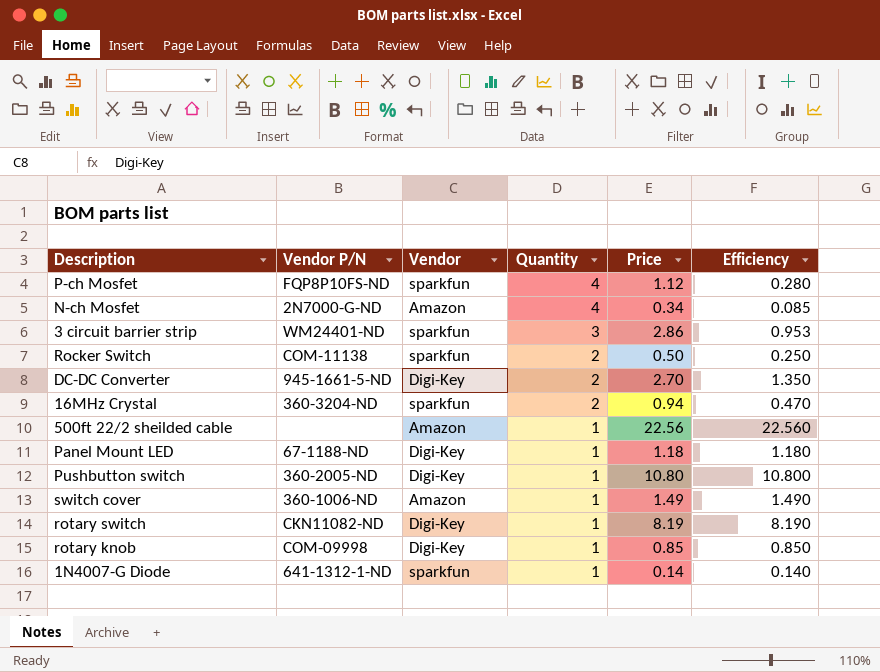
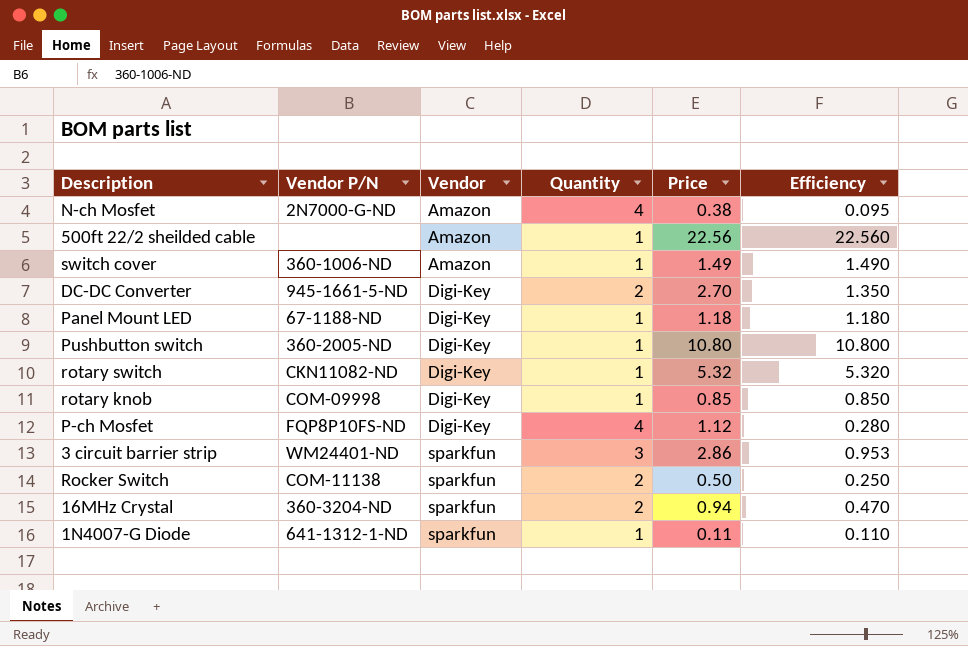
row order: Quantity descending -> Vendor ascending
N-ch Mosfet | Price: 0.34 -> 0.38
N-ch Mosfet | Efficiency: 0.085 -> 0.095
rotary switch | Price: 8.19 -> 5.32
rotary switch | Efficiency: 8.190 -> 5.320
P-ch Mosfet | Vendor: sparkfun -> Digi-Key
1N4007-G Diode | Price: 0.14 -> 0.11
1N4007-G Diode | Efficiency: 0.140 -> 0.110

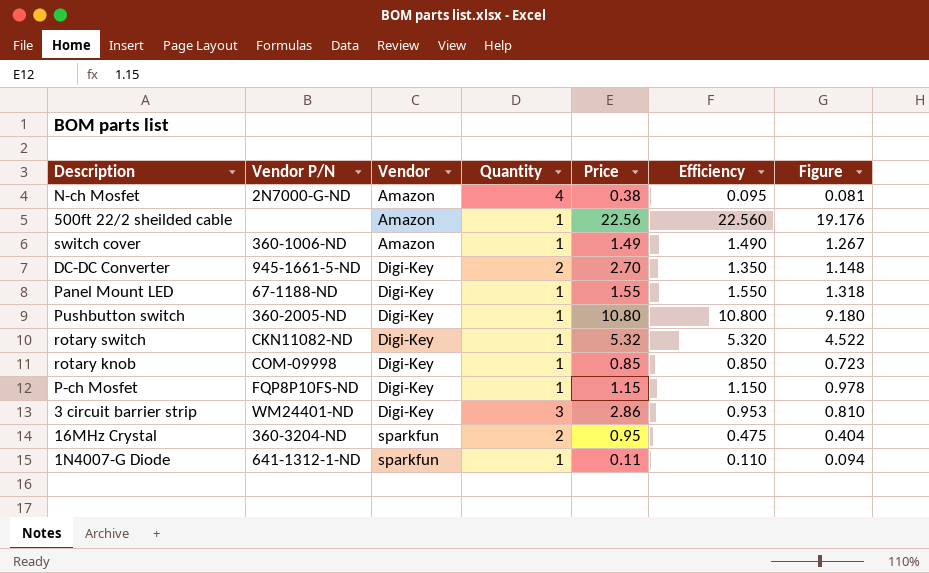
column Figure | formula: none -> [Efficiency] * 0.85
row Rocker Switch: COM-11138 | sparkfun | 2 | 0.50 | 0.250 -> none
Panel Mount LED | Price: 1.18 -> 1.55
Panel Mount LED | Efficiency: 1.180 -> 1.550
P-ch Mosfet | Quantity: 4 -> 1
P-ch Mosfet | Price: 1.12 -> 1.15
P-ch Mosfet | Efficiency: 0.280 -> 1.150
3 circuit barrier strip | Vendor: sparkfun -> Digi-Key
16MHz Crystal | Price: 0.94 -> 0.95
16MHz Crystal | Efficiency: 0.470 -> 0.475

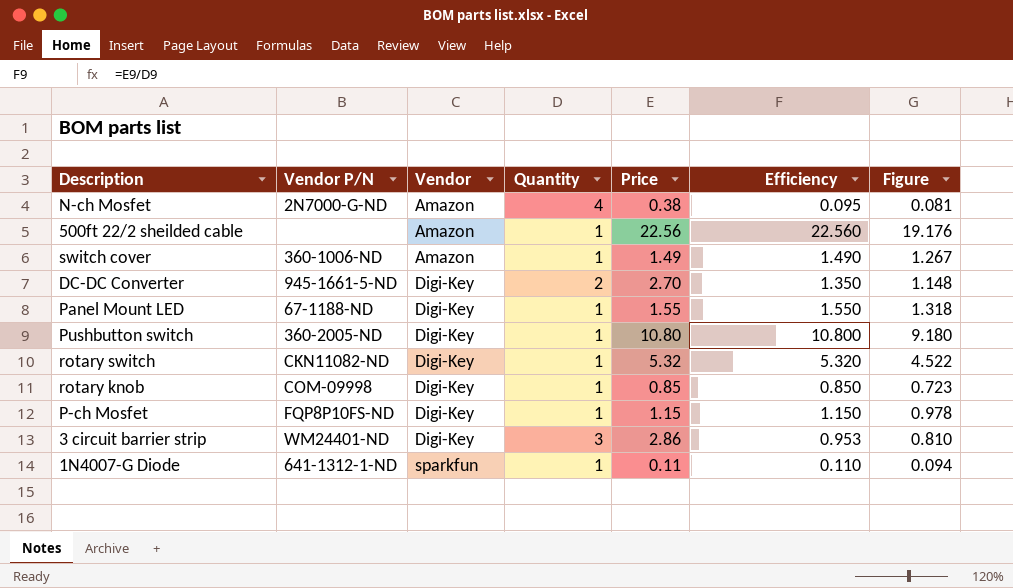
row 16MHz Crystal: 360-3204-ND | sparkfun | 2 | 0.95 | 0.475 | 0.404 -> none

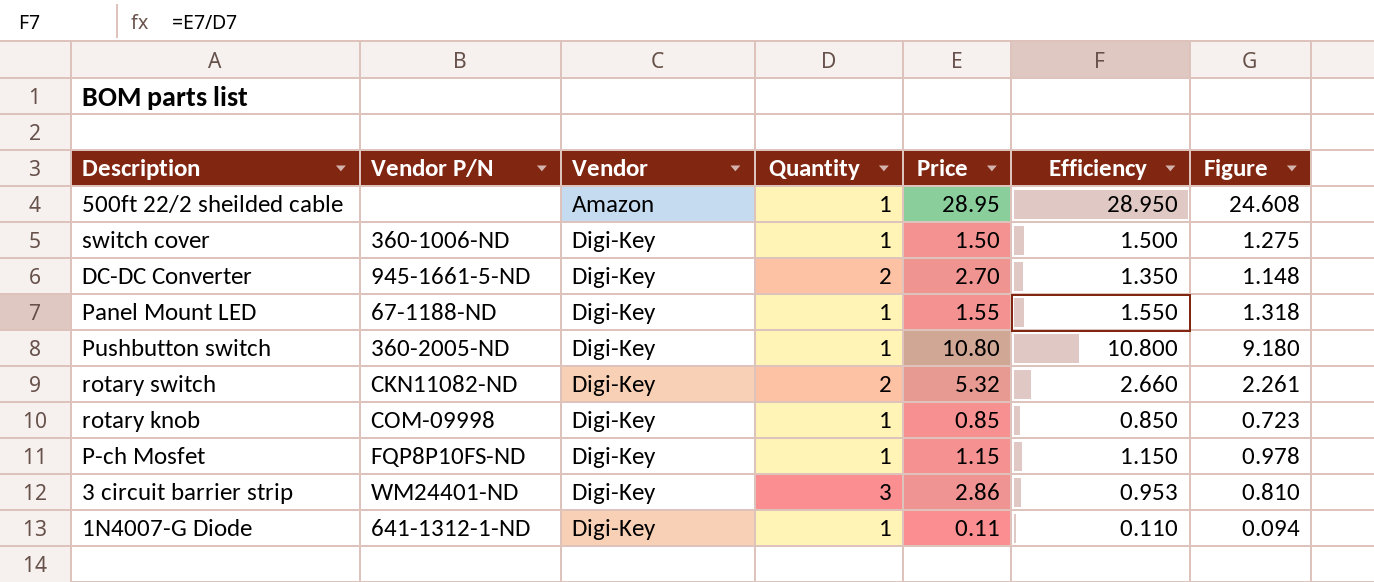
row N-ch Mosfet: 2N7000-G-ND | Amazon | 4 | 0.38 | 0.095 | 0.081 -> none
500ft 22/2 sheilded cable | Price: 22.56 -> 28.95
500ft 22/2 sheilded cable | Efficiency: 22.560 -> 28.950
500ft 22/2 sheilded cable | Figure: 19.176 -> 24.608
switch cover | Vendor: Amazon -> Digi-Key
switch cover | Price: 1.49 -> 1.50
switch cover | Efficiency: 1.490 -> 1.500
switch cover | Figure: 1.267 -> 1.275
rotary switch | Quantity: 1 -> 2
rotary switch | Efficiency: 5.320 -> 2.660
rotary switch | Figure: 4.522 -> 2.261
1N4007-G Diode | Vendor: sparkfun -> Digi-Key

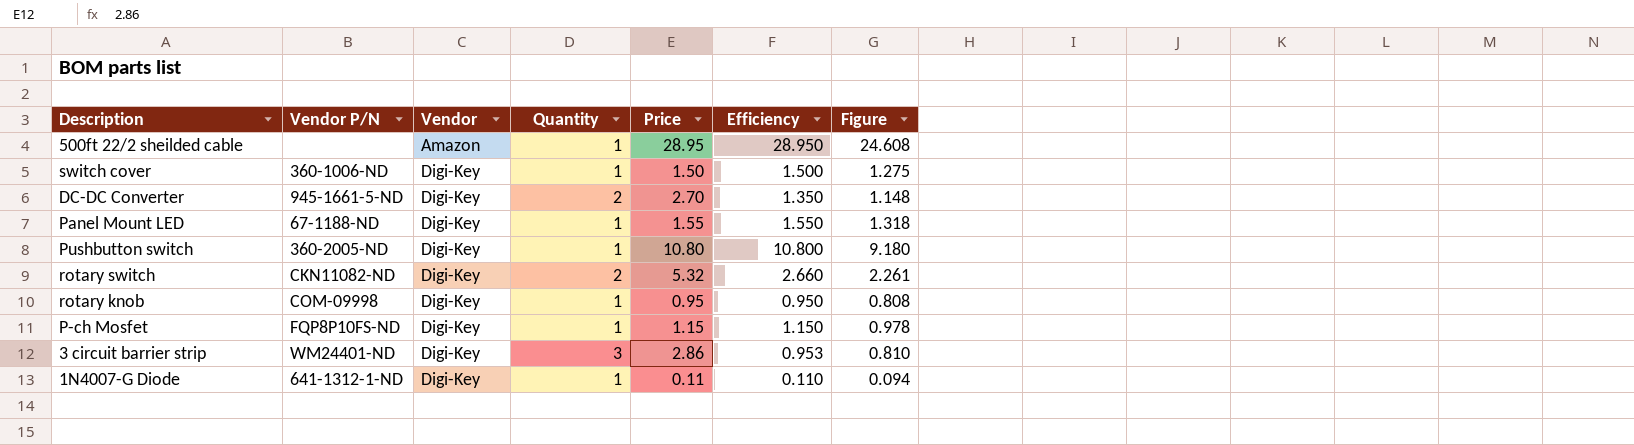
rotary knob | Price: 0.85 -> 0.95
rotary knob | Efficiency: 0.850 -> 0.950
rotary knob | Figure: 0.723 -> 0.808

